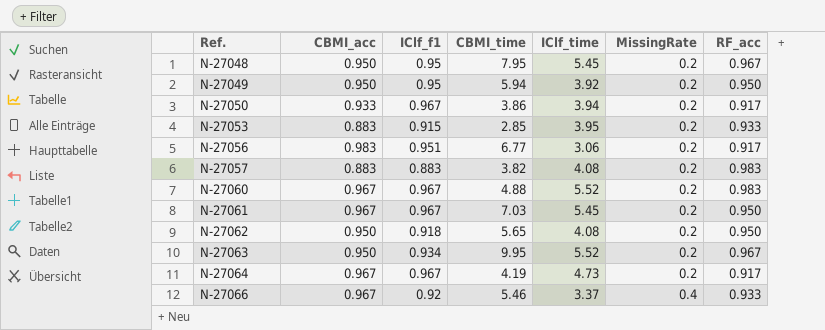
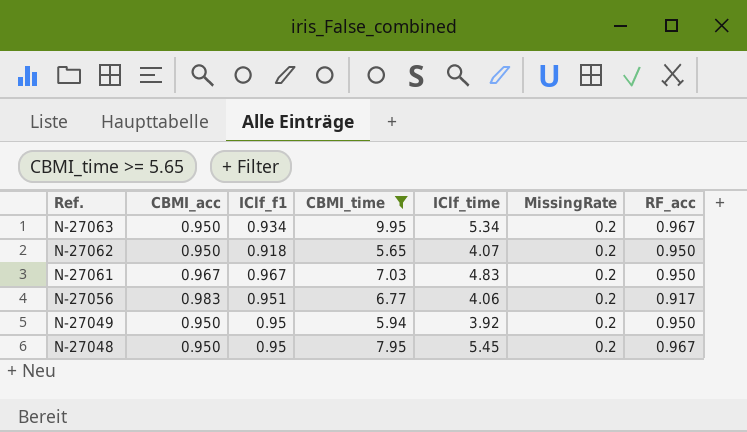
filter: none -> CBMI_time >= 5.65
row order: Ref. ascending -> Ref. descending
N-27063 | IClf_time: 5.52 -> 5.34
N-27062 | IClf_time: 4.08 -> 4.07
N-27061 | IClf_time: 5.45 -> 4.83
N-27056 | IClf_time: 3.06 -> 4.06

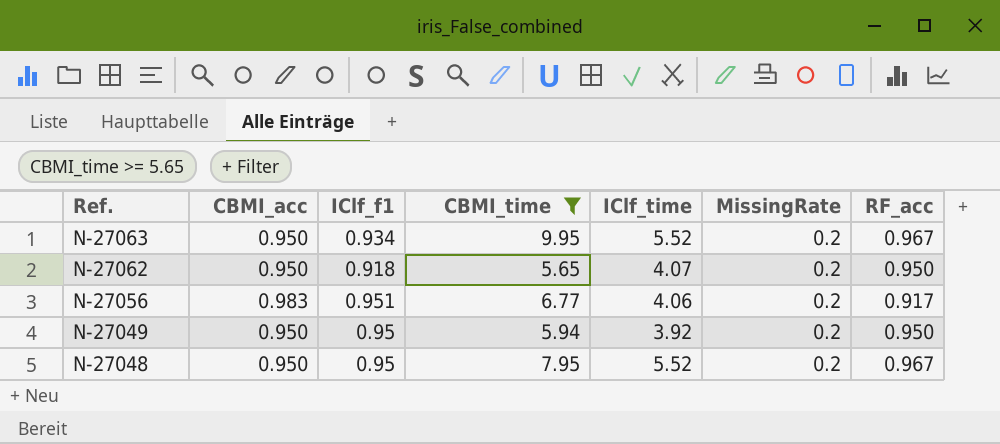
row N-27061: 0.967 | 0.967 | 7.03 | 4.83 | 0.2 | 0.950 -> none
N-27063 | IClf_time: 5.34 -> 5.52
N-27048 | IClf_time: 5.45 -> 5.52

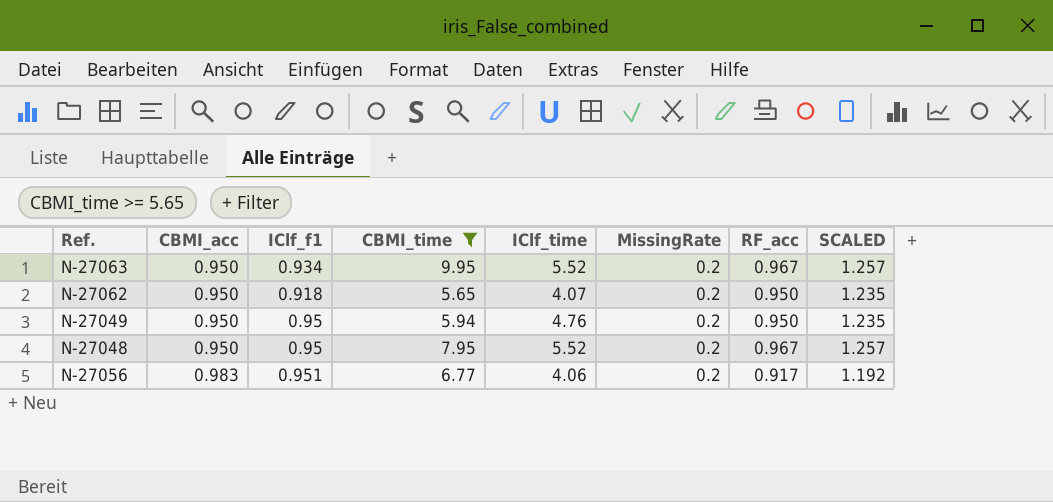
row order: Ref. descending -> CBMI_acc ascending
column SCALED | formula: none -> [RF_acc] * 1.3
N-27049 | IClf_time: 3.92 -> 4.76

